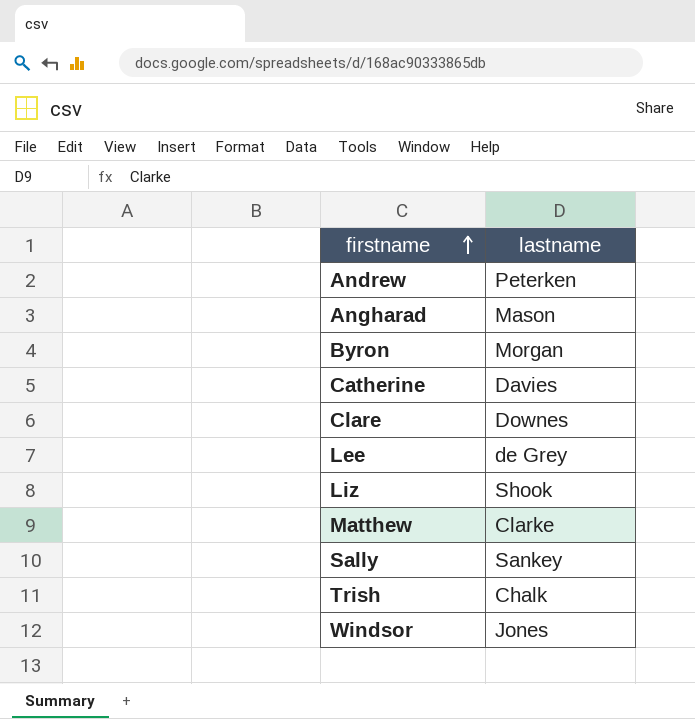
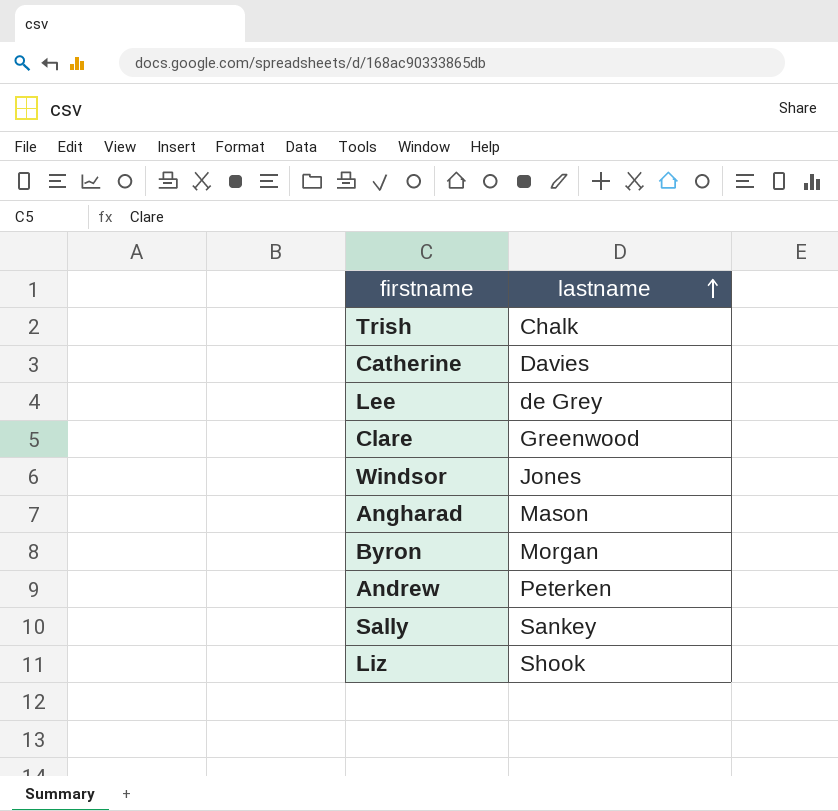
row order: firstname ascending -> lastname ascending
row Matthew: Clarke -> none
Clare | lastname: Downes -> Greenwood

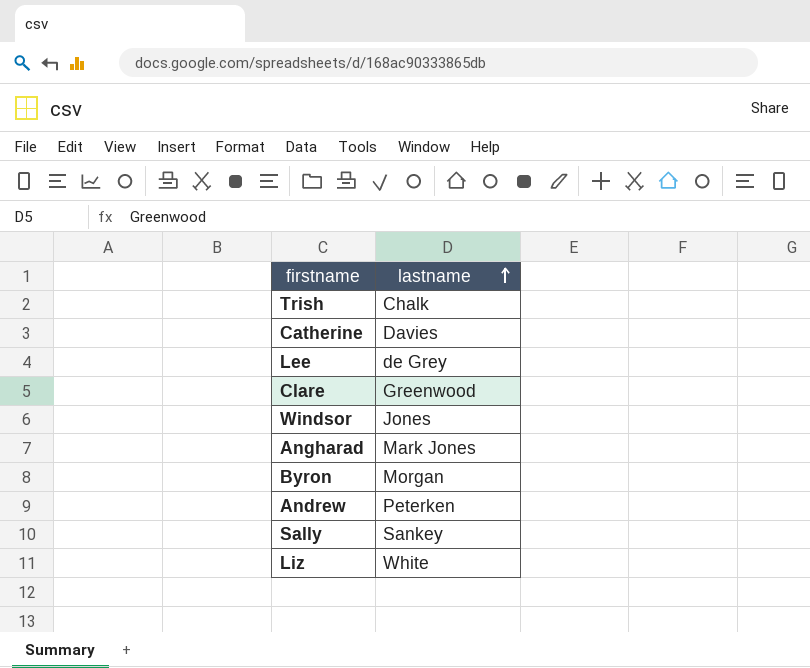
Angharad | lastname: Mason -> Mark Jones
Liz | lastname: Shook -> White

